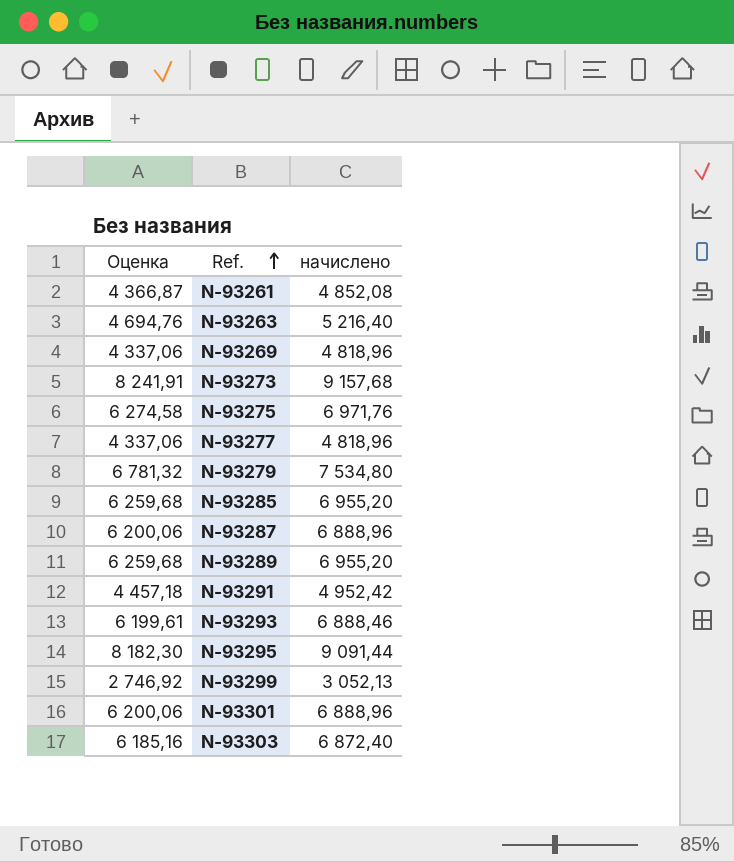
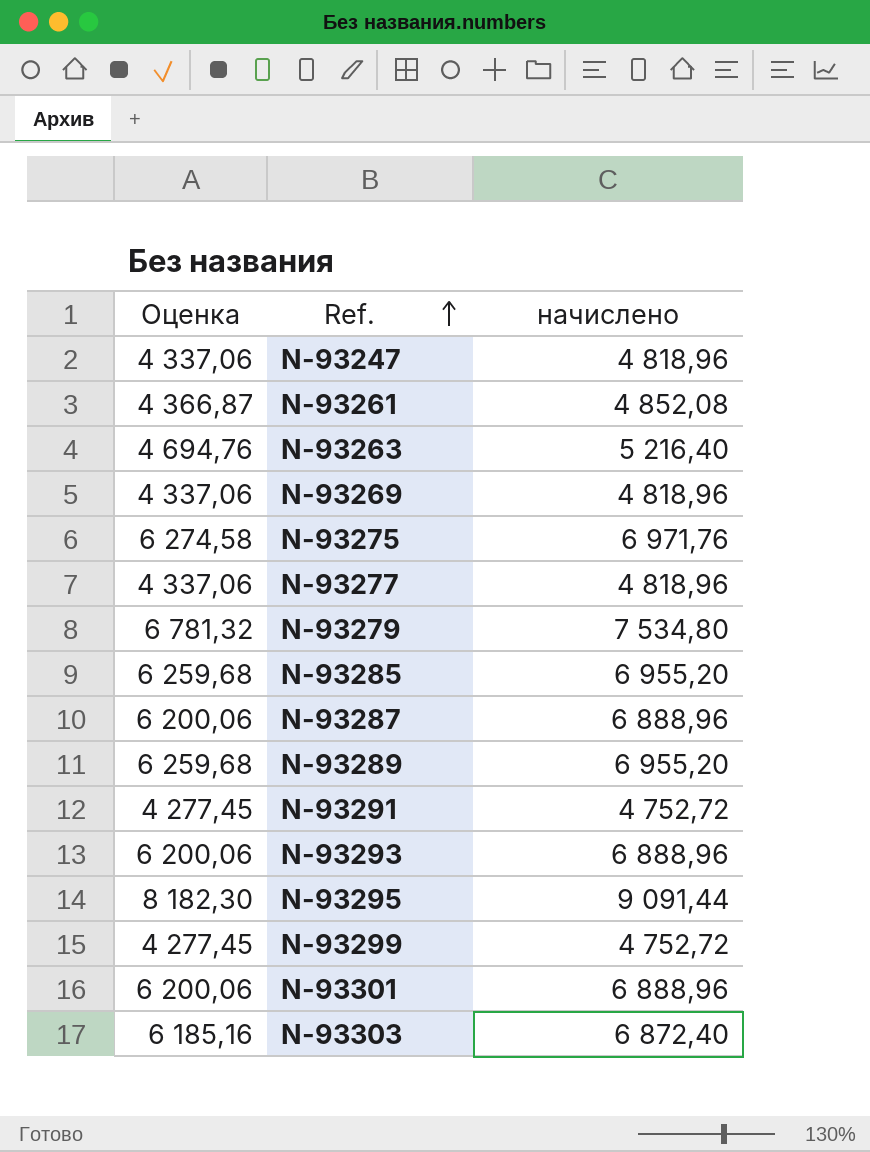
row N-93273: 8 241,91 | 9 157,68 -> none
row N-93247: none -> 4 337,06 | 4 818,96
N-93291 | Оценка: 4 457,18 -> 4 277,45
N-93291 | начислено: 4 952,42 -> 4 752,72
N-93293 | Оценка: 6 199,61 -> 6 200,06
N-93293 | начислено: 6 888,46 -> 6 888,96
N-93299 | Оценка: 2 746,92 -> 4 277,45
N-93299 | начислено: 3 052,13 -> 4 752,72

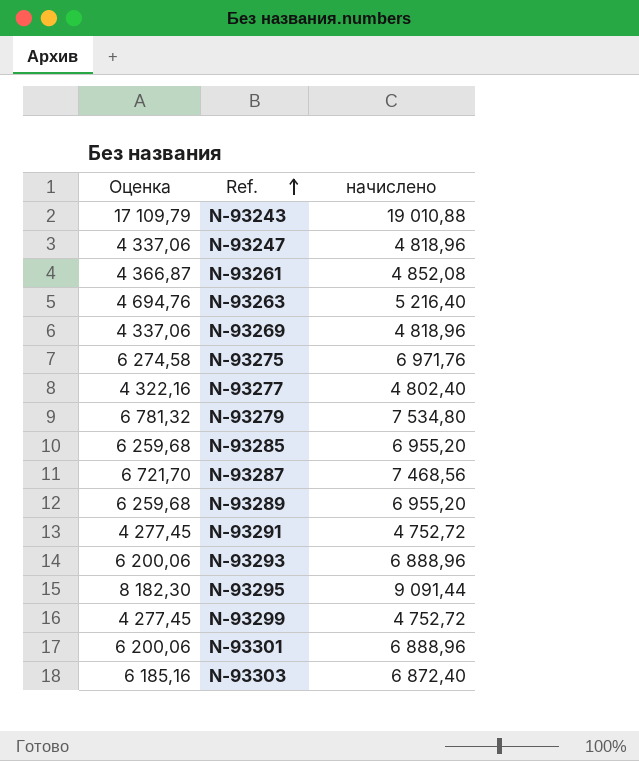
row N-93243: none -> 17 109,79 | 19 010,88
N-93277 | Оценка: 4 337,06 -> 4 322,16
N-93277 | начислено: 4 818,96 -> 4 802,40
N-93287 | Оценка: 6 200,06 -> 6 721,70
N-93287 | начислено: 6 888,96 -> 7 468,56

